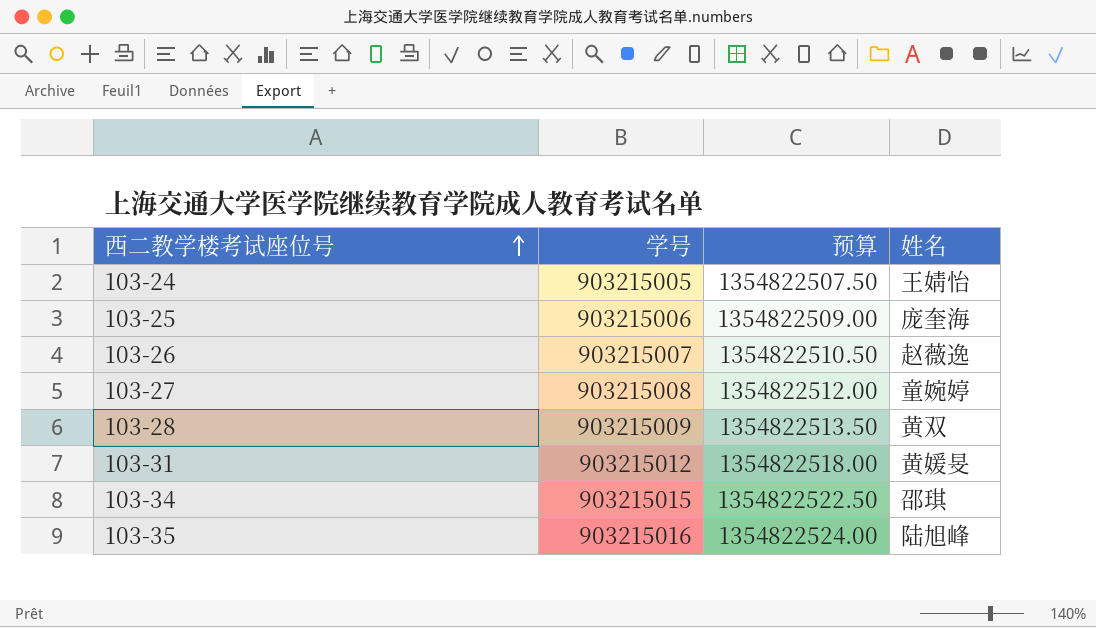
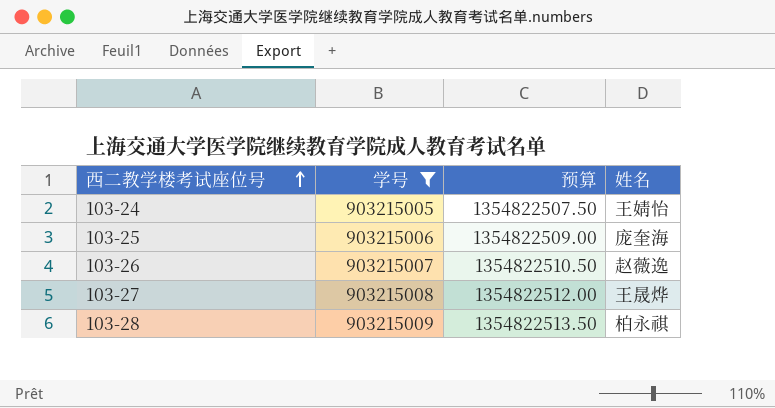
filter: none -> 学号 <= 903215009
103-27 | 姓名: 童婉婷 -> 王晟烨
103-28 | 姓名: 黄双 -> 柏永祺

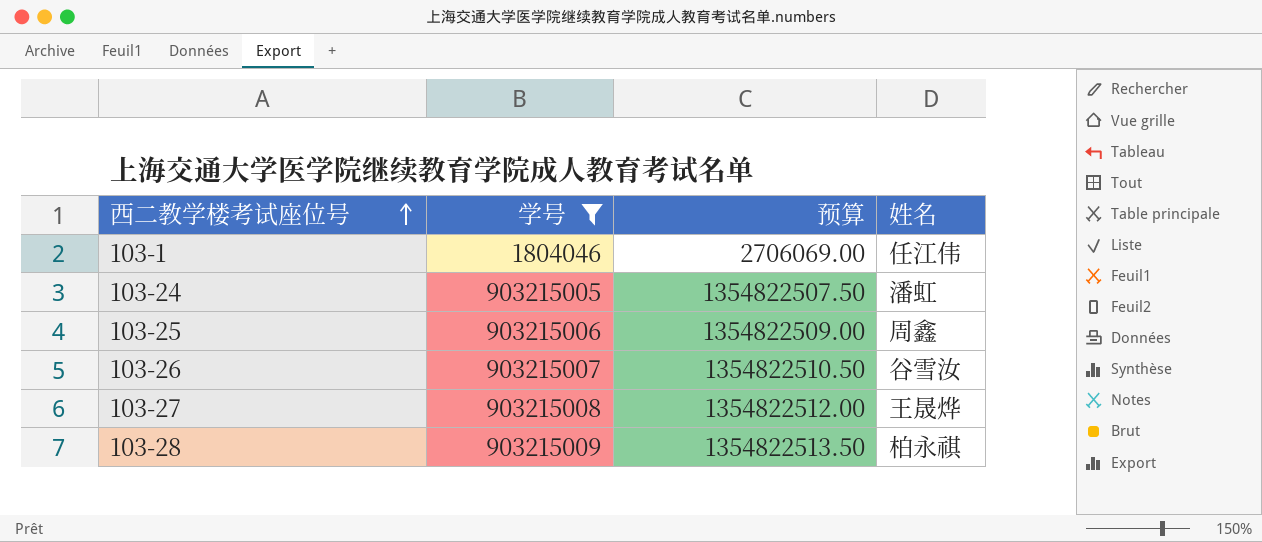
row 103-1: none -> 1804046 | 2706069.00 | 任江伟
103-24 | 姓名: 王婧怡 -> 潘虹
103-25 | 姓名: 庞奎海 -> 周鑫
103-26 | 姓名: 赵薇逸 -> 谷雪汝

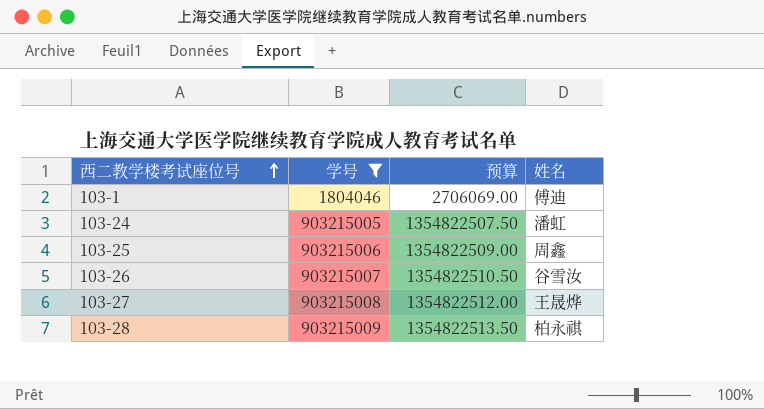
103-1 | 姓名: 任江伟 -> 傅迪

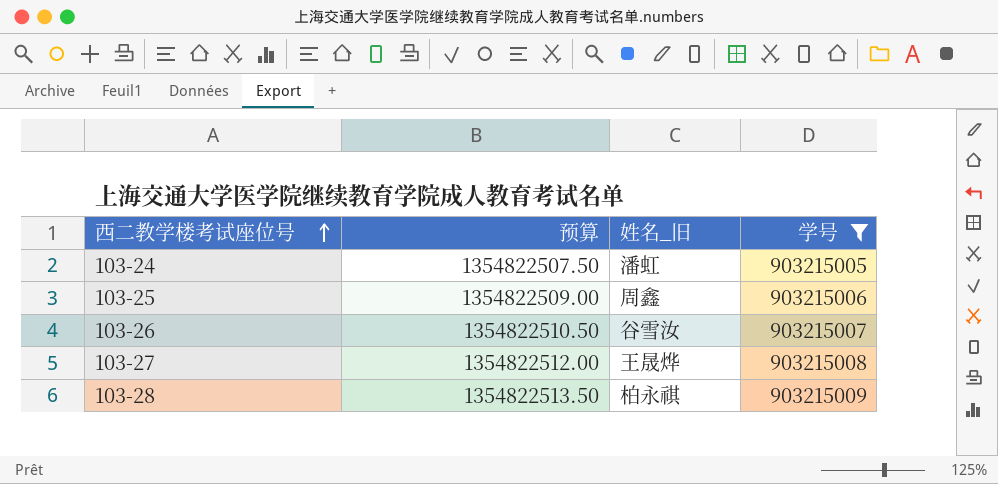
column name: 姓名 -> 姓名_旧
column 学号 | position: 2 -> 4
row 103-1: 1804046 | 2706069.00 | 傅迪 -> none

